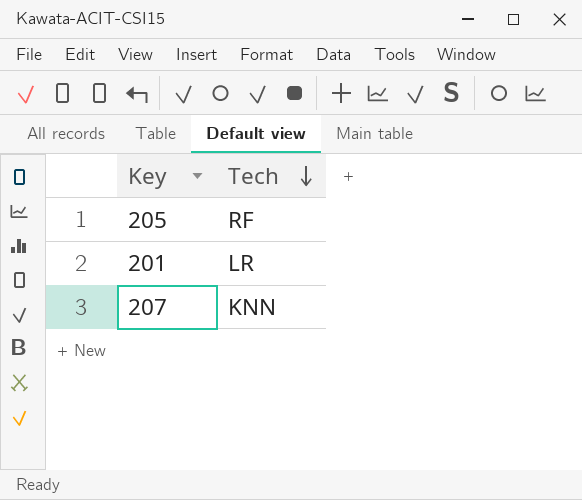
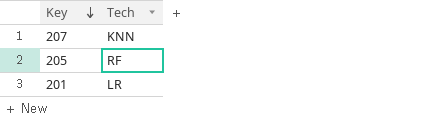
row order: Tech descending -> Key descending

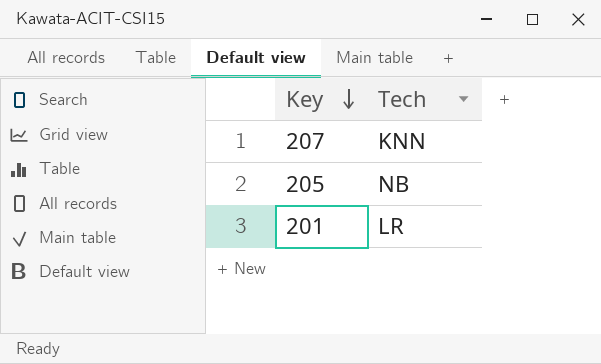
205 | Tech: RF -> NB

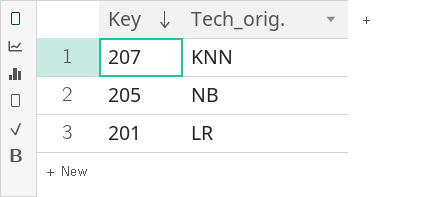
column name: Tech -> Tech_orig.

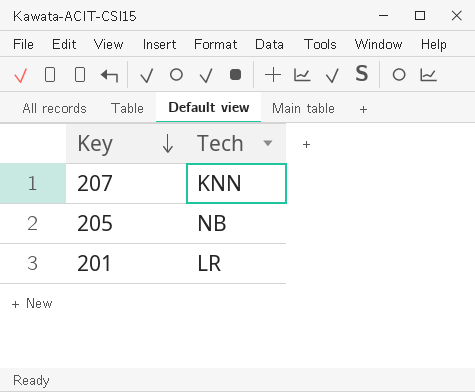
column name: Tech_orig. -> Tech

